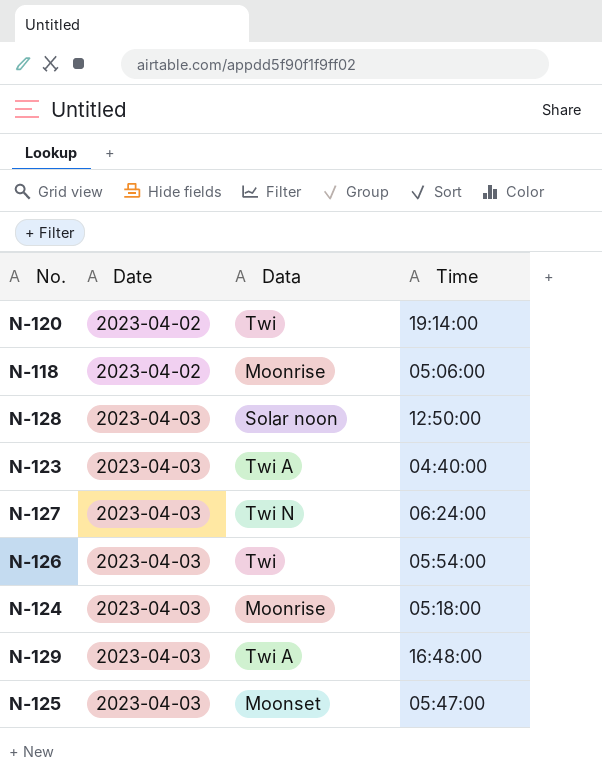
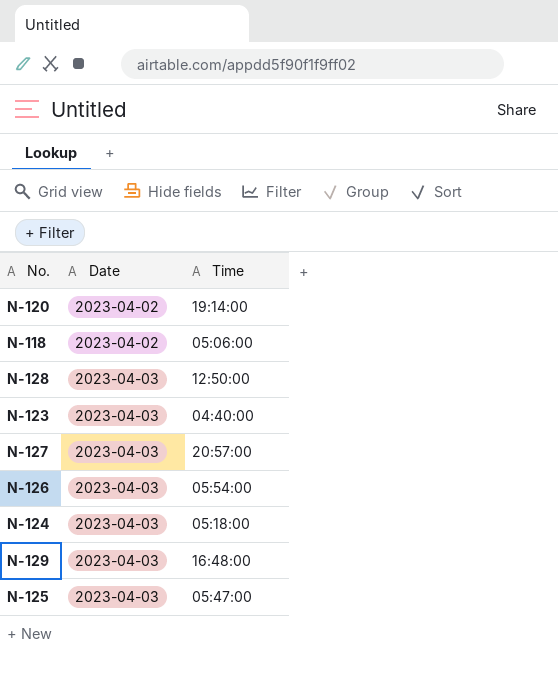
column Data | position: 3 -> none
N-127 | Time: 06:24:00 -> 20:57:00

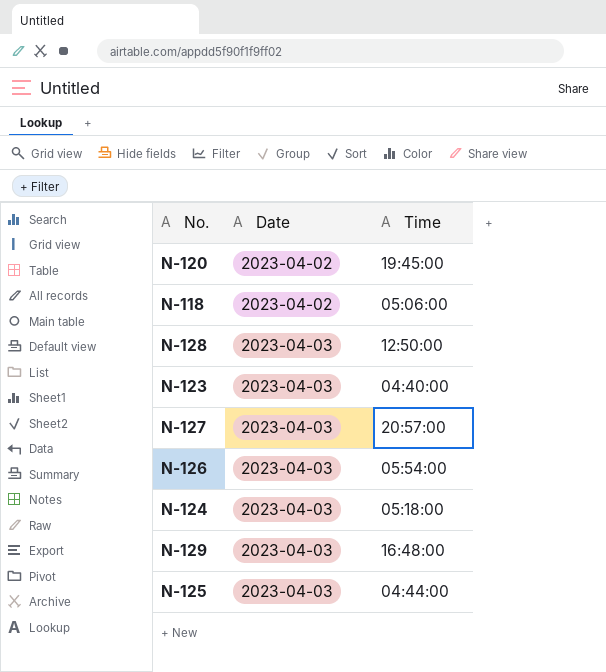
N-120 | Time: 19:14:00 -> 19:45:00
N-125 | Time: 05:47:00 -> 04:44:00

